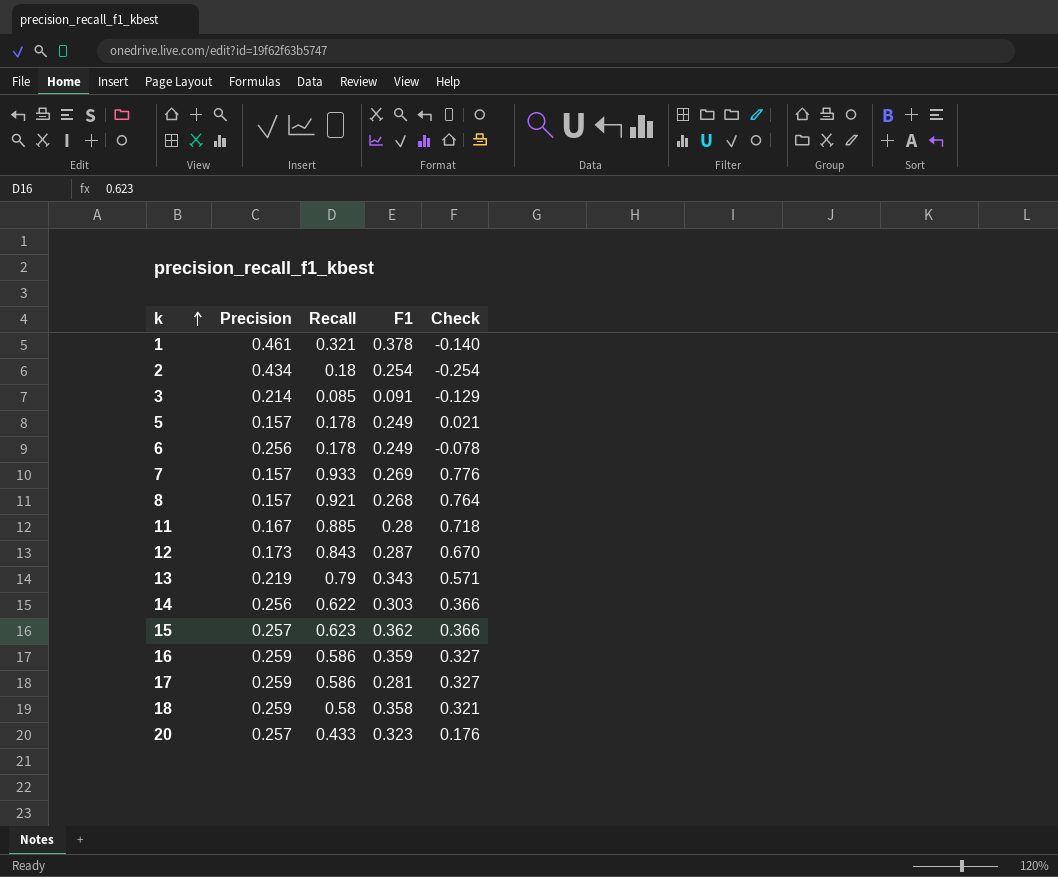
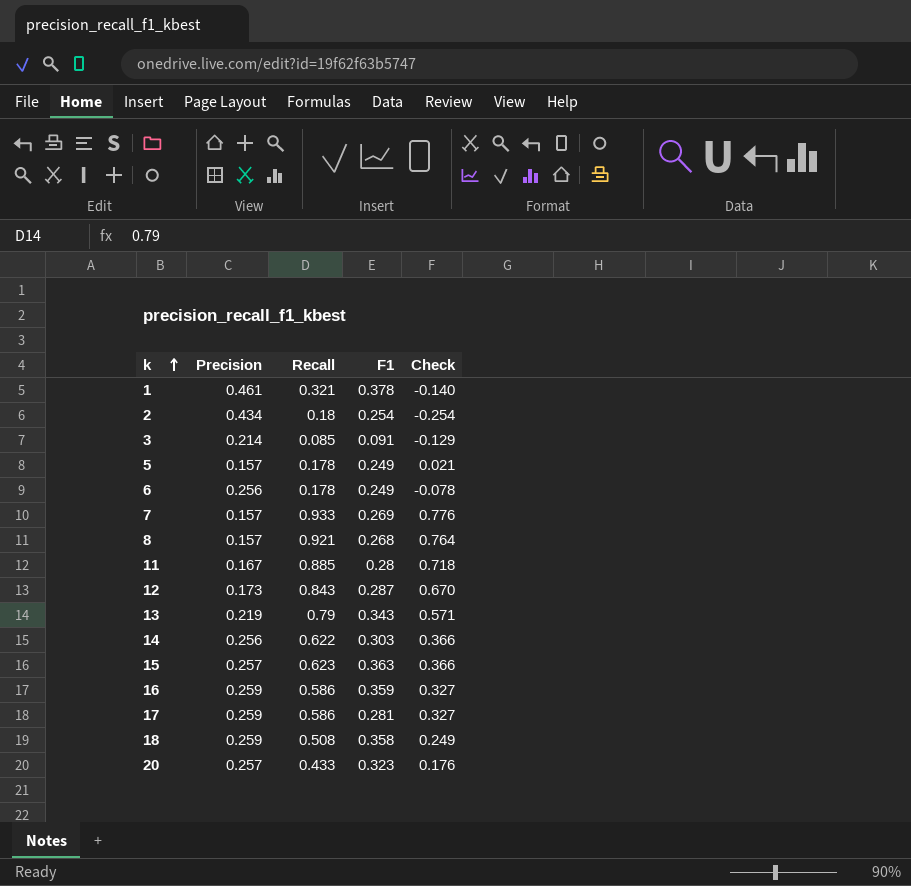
15 | F1: 0.362 -> 0.363
18 | Recall: 0.58 -> 0.508
18 | Check: 0.321 -> 0.249

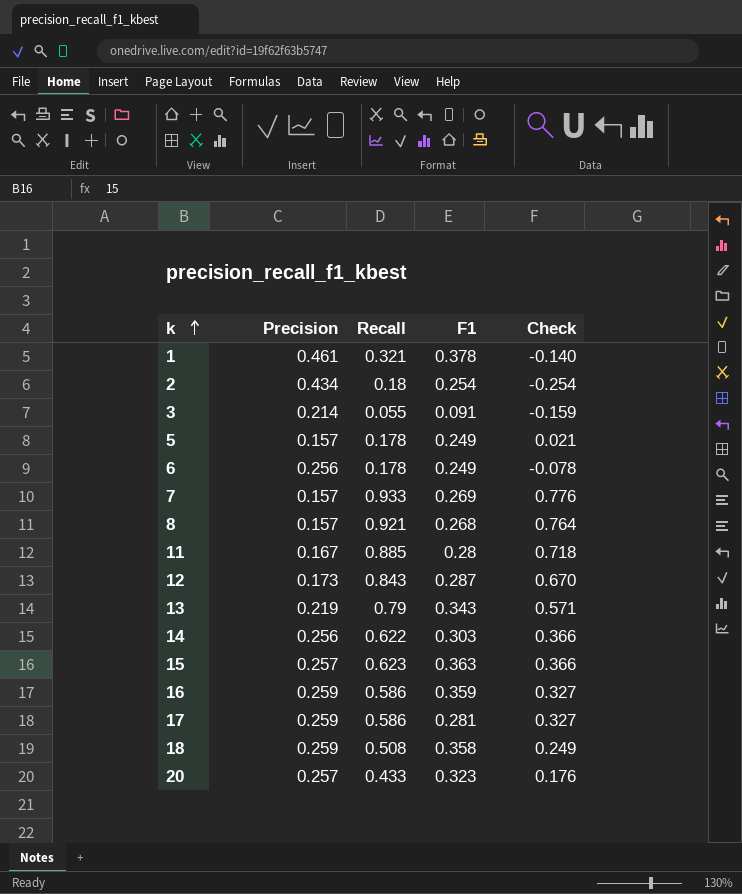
3 | Recall: 0.085 -> 0.055
3 | Check: -0.129 -> -0.159

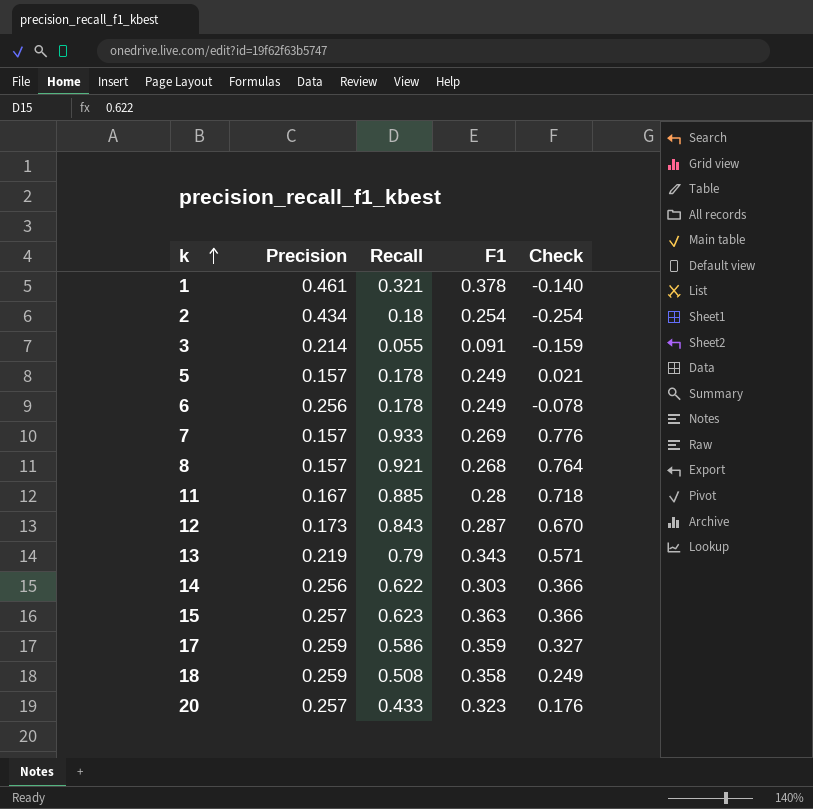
row 16: 0.259 | 0.586 | 0.359 | 0.327 -> none
17 | F1: 0.281 -> 0.359

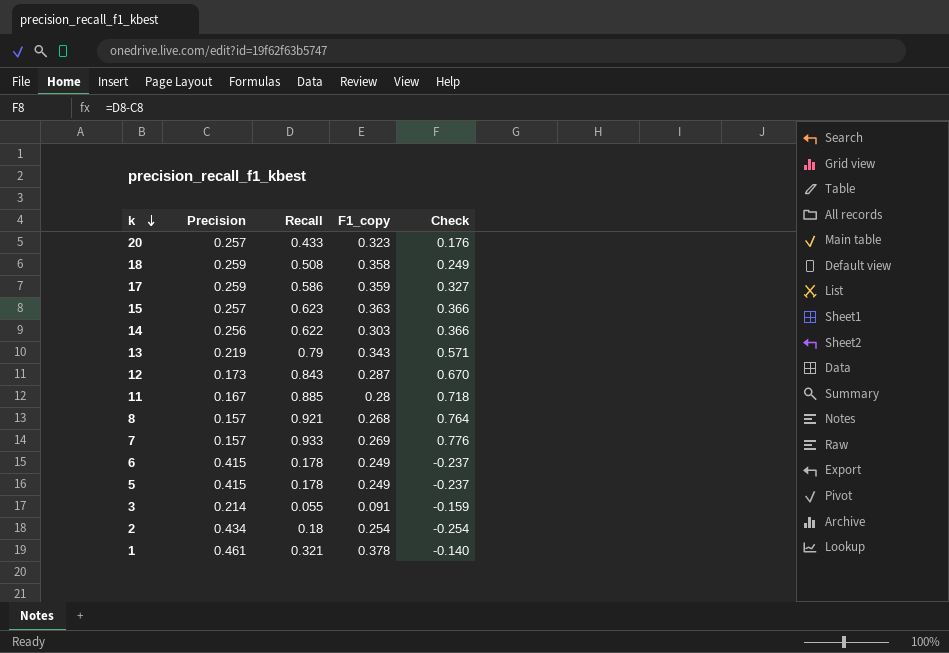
row order: k ascending -> k descending
column name: F1 -> F1_copy
6 | Precision: 0.256 -> 0.415
6 | Check: -0.078 -> -0.237
5 | Precision: 0.157 -> 0.415
5 | Check: 0.021 -> -0.237

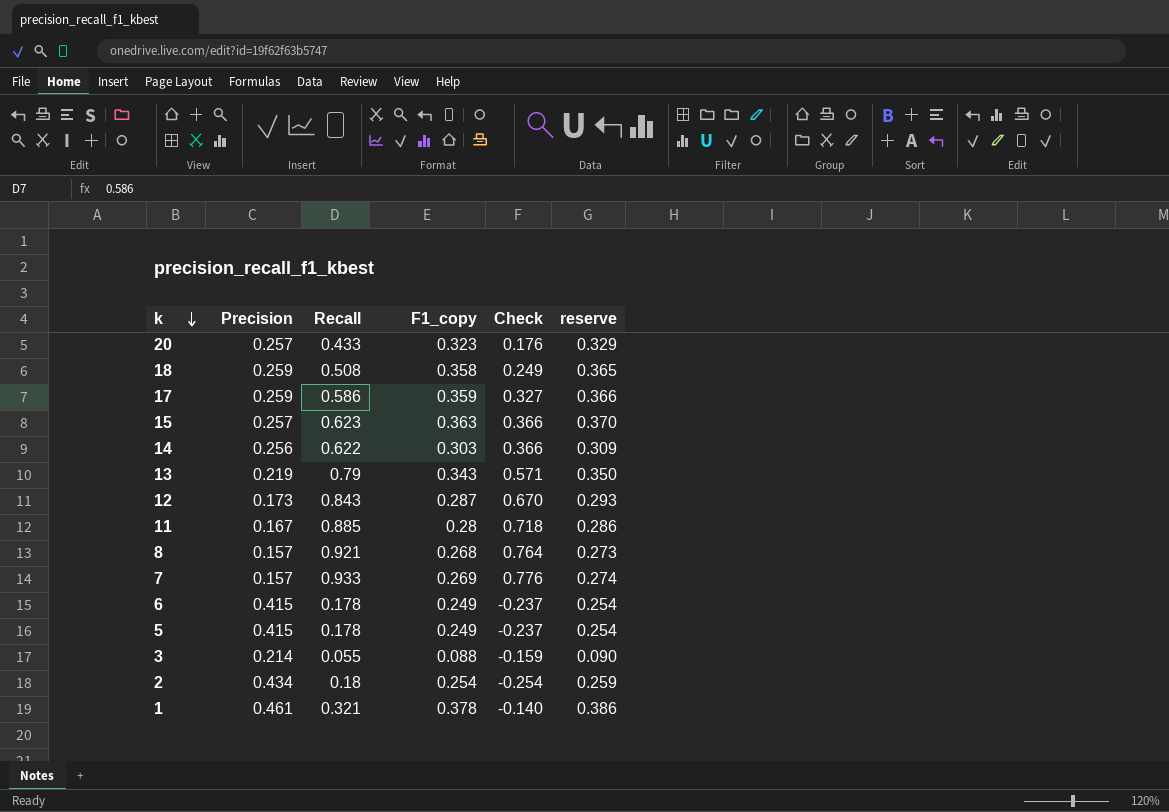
column reserve | formula: none -> [F1_copy] * 1.02
3 | F1_copy: 0.091 -> 0.088

